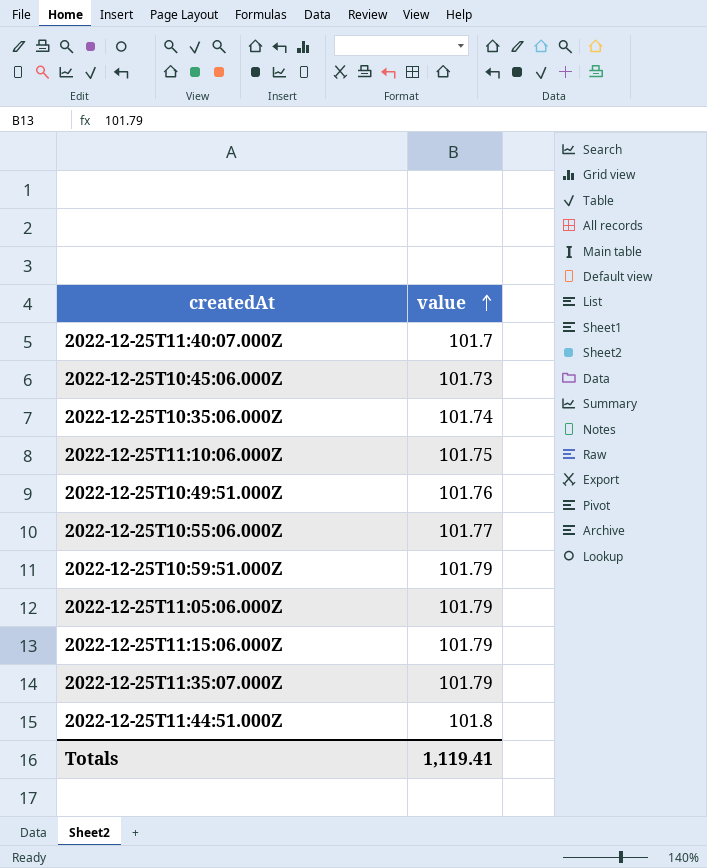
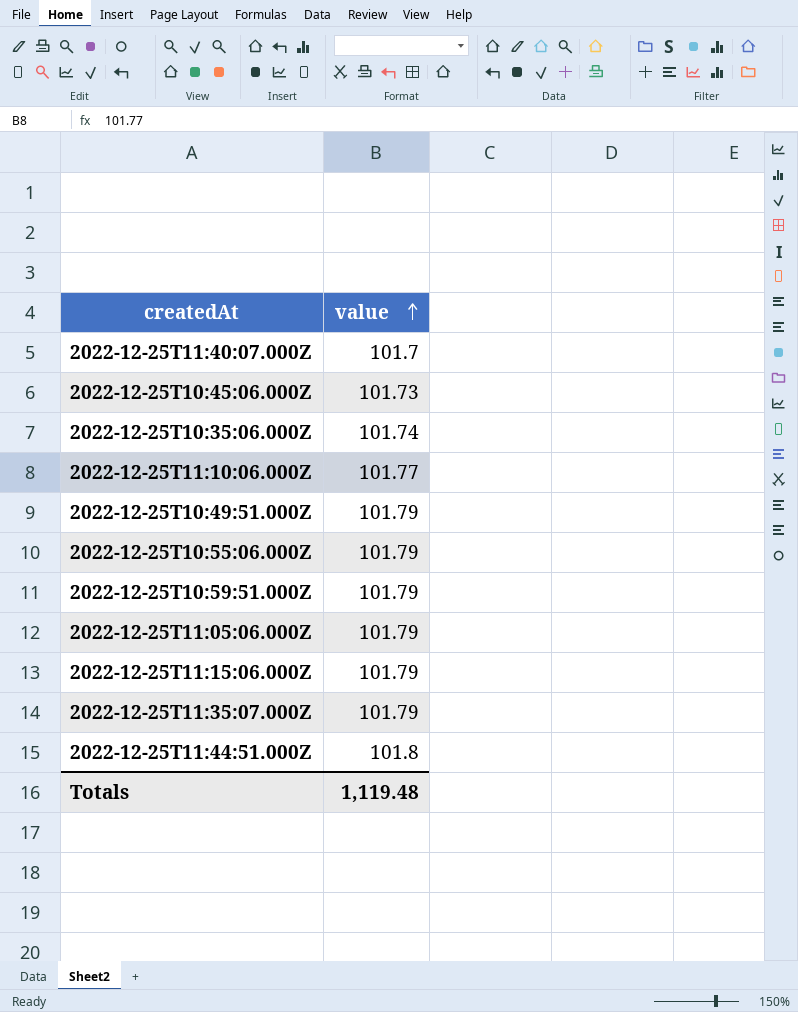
2022-12-25T11:10:06.000Z | value: 101.75 -> 101.77
2022-12-25T10:49:51.000Z | value: 101.76 -> 101.79
2022-12-25T10:55:06.000Z | value: 101.77 -> 101.79
Totals | value: 1,119.41 -> 1,119.48

